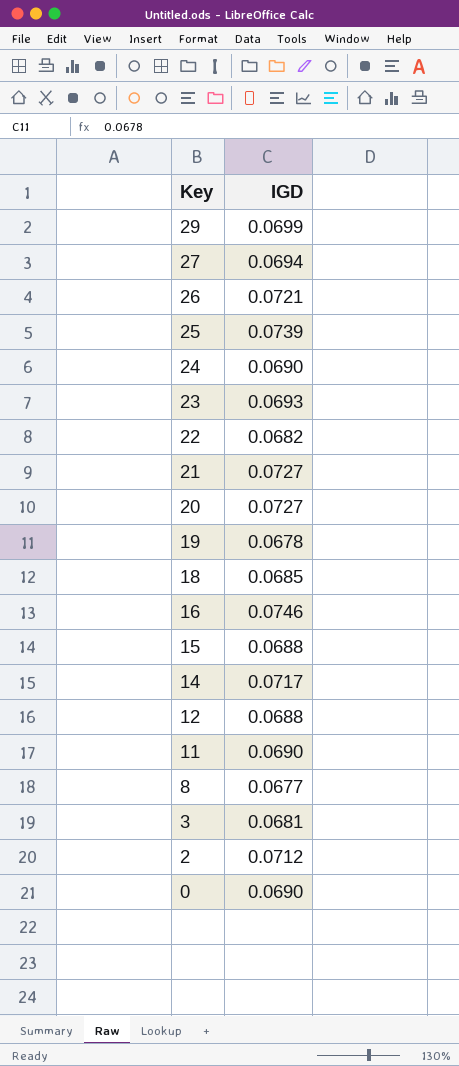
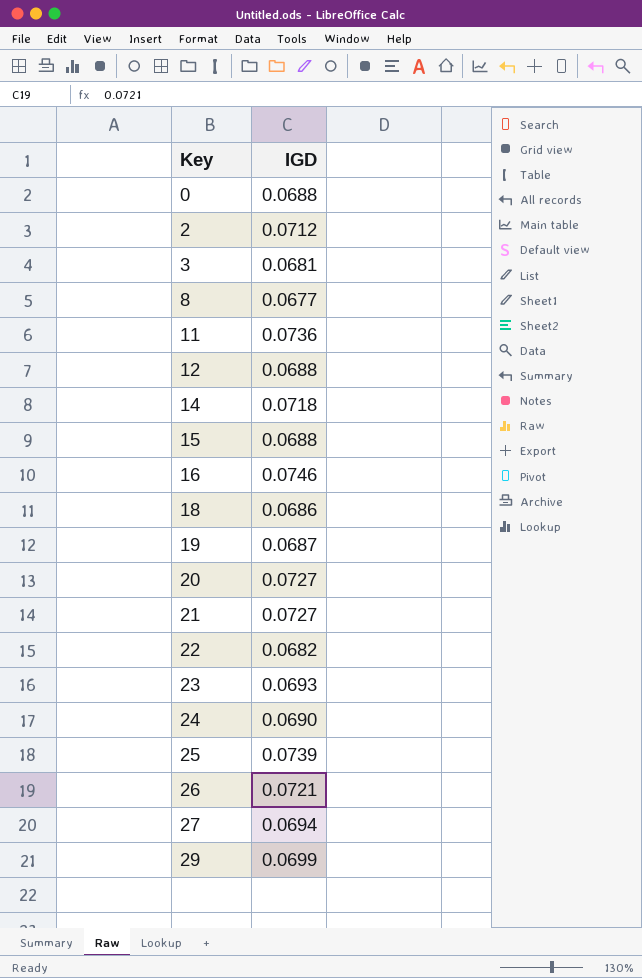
row order: Key descending -> Key ascending
0 | IGD: 0.0690 -> 0.0688
11 | IGD: 0.0690 -> 0.0736
14 | IGD: 0.0717 -> 0.0718
18 | IGD: 0.0685 -> 0.0686
19 | IGD: 0.0678 -> 0.0687

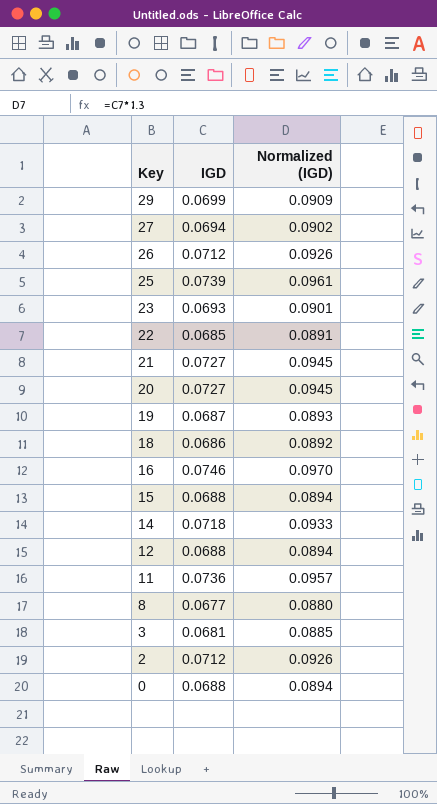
row order: Key ascending -> Key descending
column Normalized (IGD) | formula: none -> [IGD] * 1.3
row 24: 0.0690 -> none
26 | IGD: 0.0721 -> 0.0712
22 | IGD: 0.0682 -> 0.0685

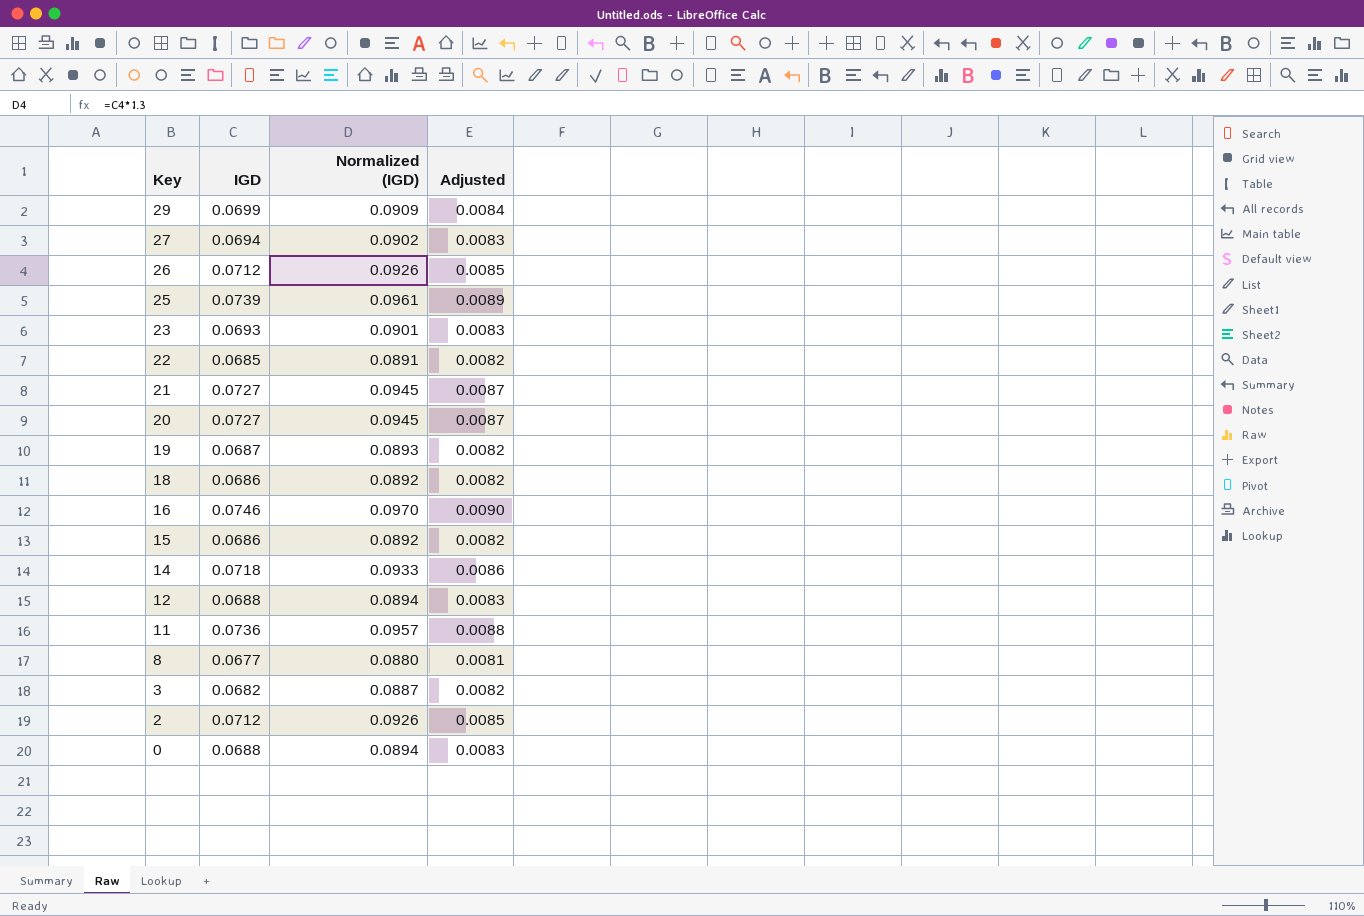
column Adjusted | formula: none -> [IGD] * 0.12
15 | IGD: 0.0688 -> 0.0686
15 | Normalized (IGD): 0.0894 -> 0.0892
3 | IGD: 0.0681 -> 0.0682
3 | Normalized (IGD): 0.0885 -> 0.0887

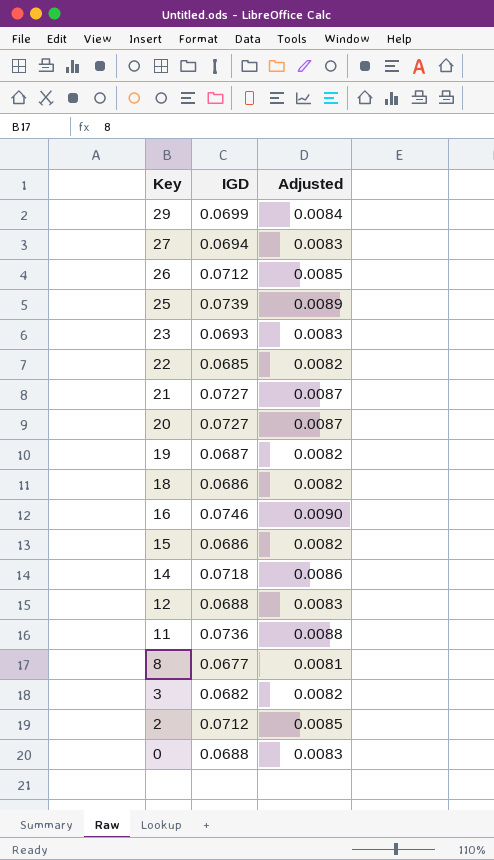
column Normalized (IGD) | formula: [IGD] * 1.3 -> none

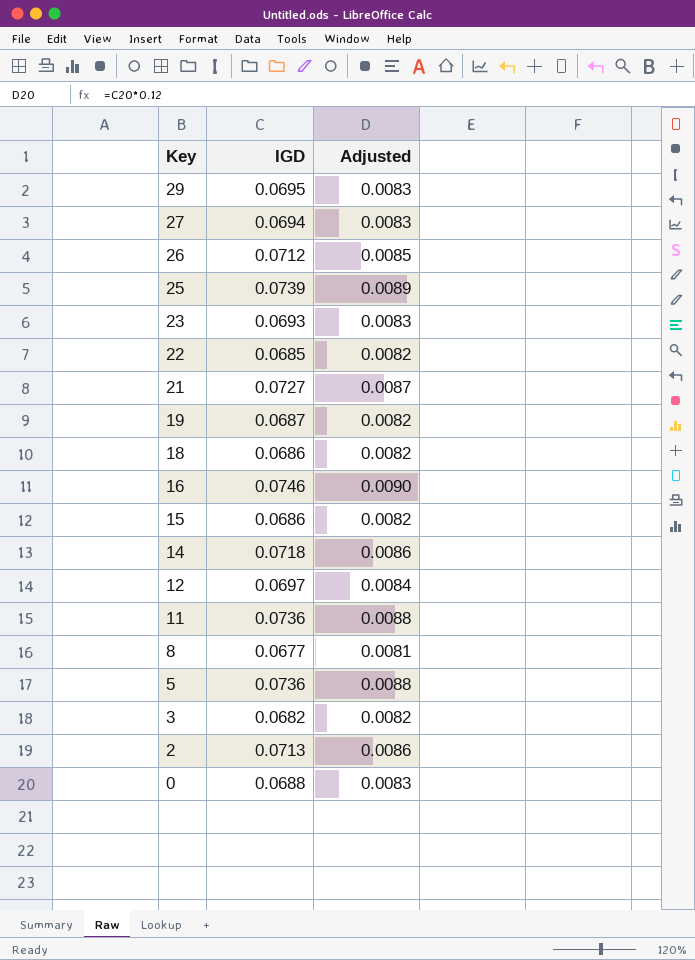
row 20: 0.0727 | 0.0087 -> none
29 | IGD: 0.0699 -> 0.0695
29 | Adjusted: 0.0084 -> 0.0083
12 | IGD: 0.0688 -> 0.0697
12 | Adjusted: 0.0083 -> 0.0084
row 5: none -> 0.0736 | 0.0088
2 | IGD: 0.0712 -> 0.0713
2 | Adjusted: 0.0085 -> 0.0086

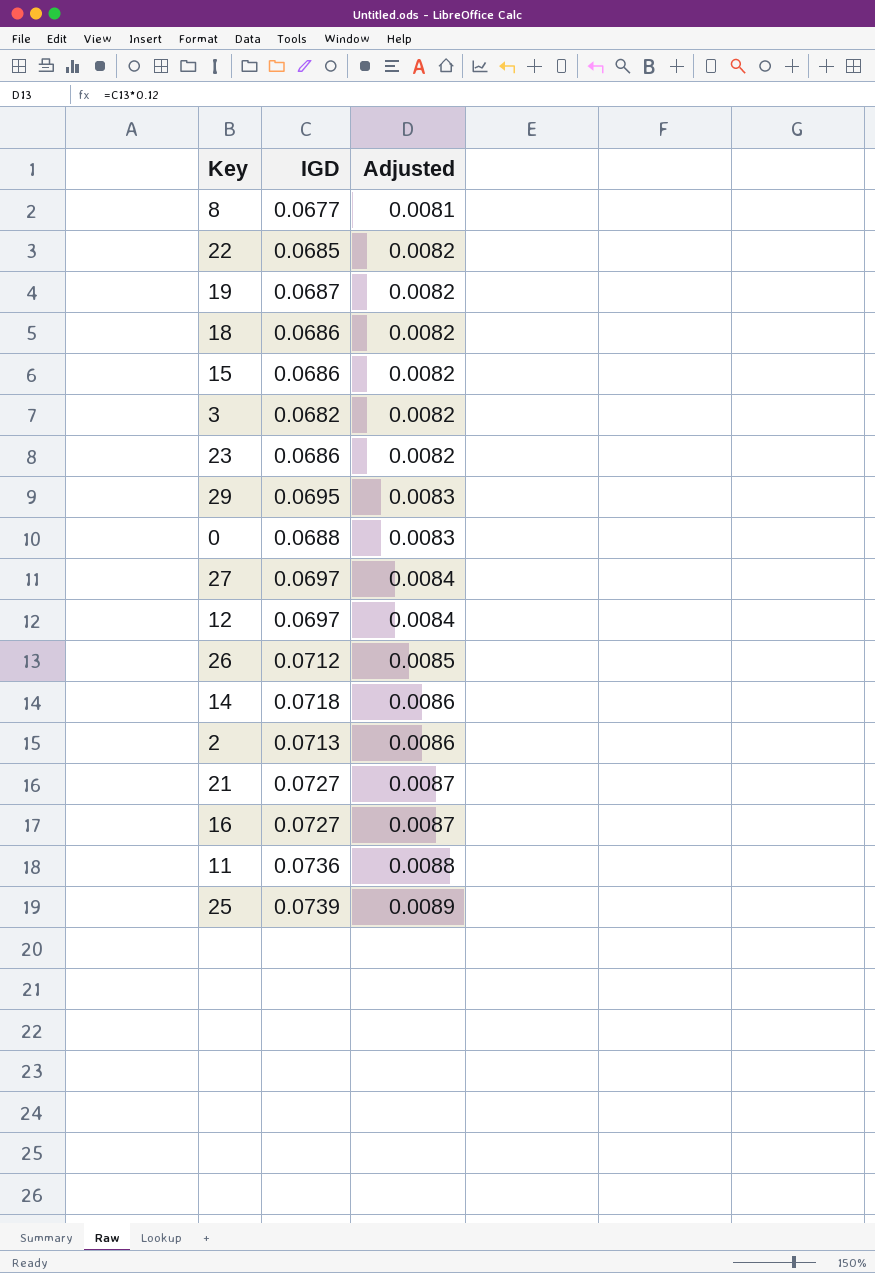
row order: Key descending -> Adjusted ascending
row 5: 0.0736 | 0.0088 -> none
23 | IGD: 0.0693 -> 0.0686
23 | Adjusted: 0.0083 -> 0.0082
27 | IGD: 0.0694 -> 0.0697
27 | Adjusted: 0.0083 -> 0.0084
16 | IGD: 0.0746 -> 0.0727
16 | Adjusted: 0.0090 -> 0.0087

